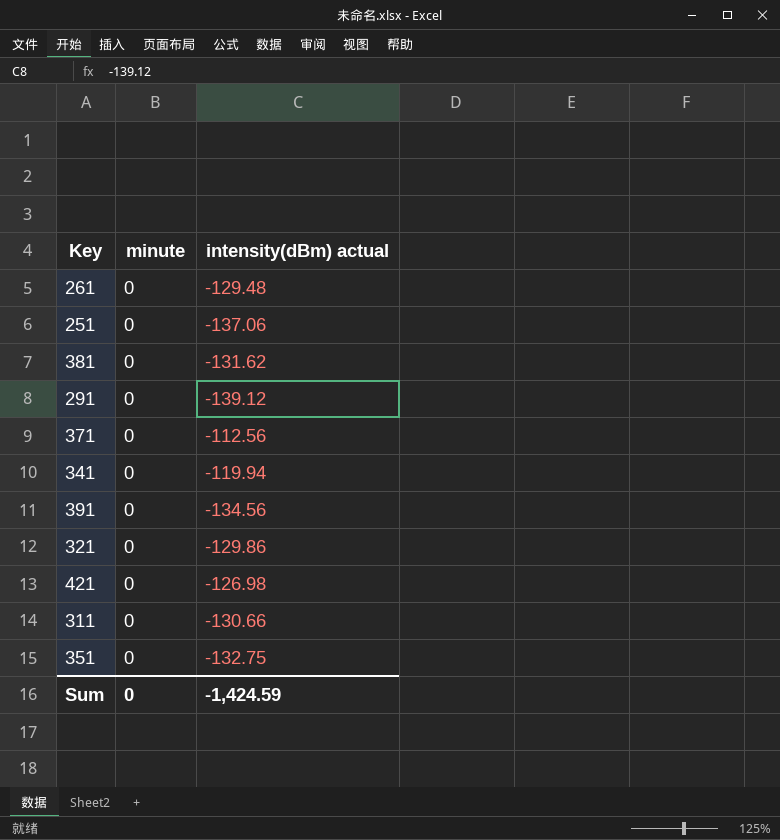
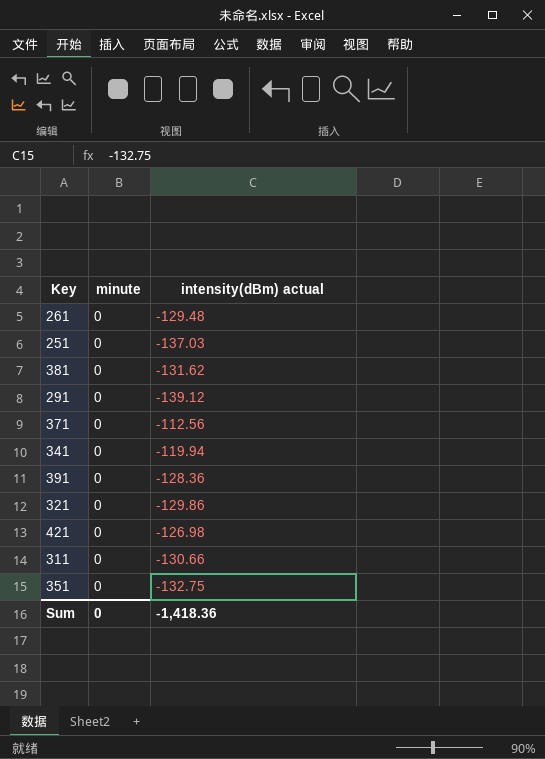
251 | intensity(dBm) actual: -137.06 -> -137.03
391 | intensity(dBm) actual: -134.56 -> -128.36
Sum | intensity(dBm) actual: -1,424.59 -> -1,418.36

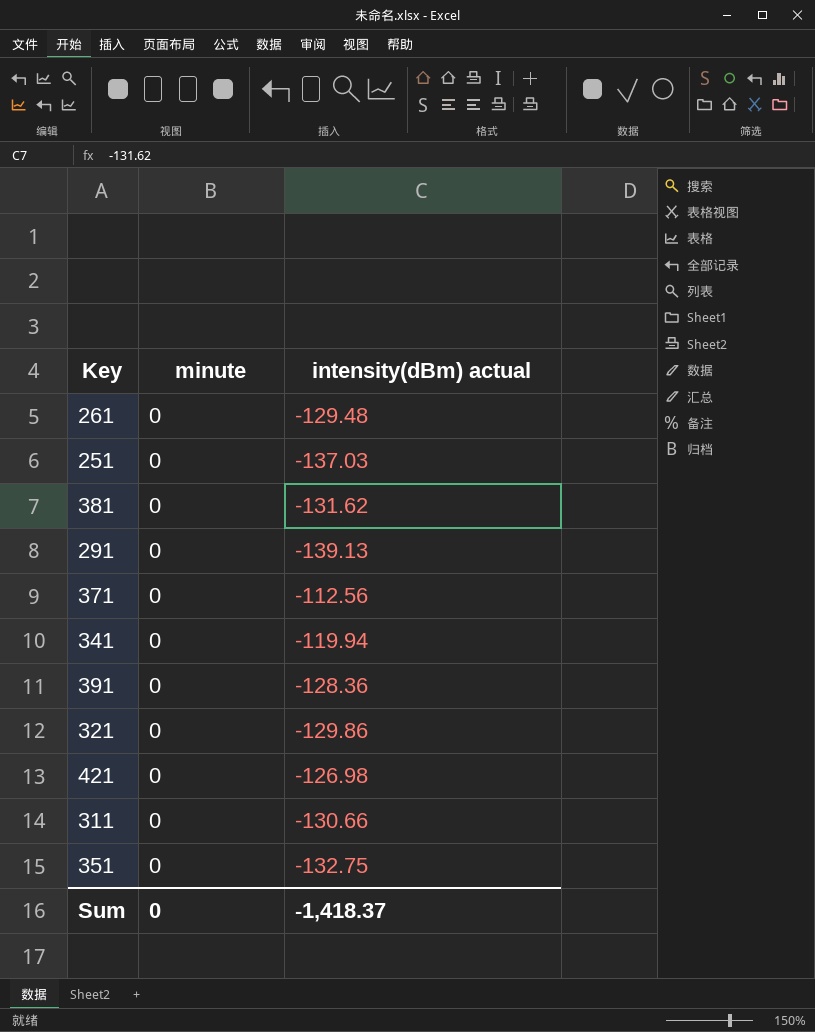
291 | intensity(dBm) actual: -139.12 -> -139.13
Sum | intensity(dBm) actual: -1,418.36 -> -1,418.37

